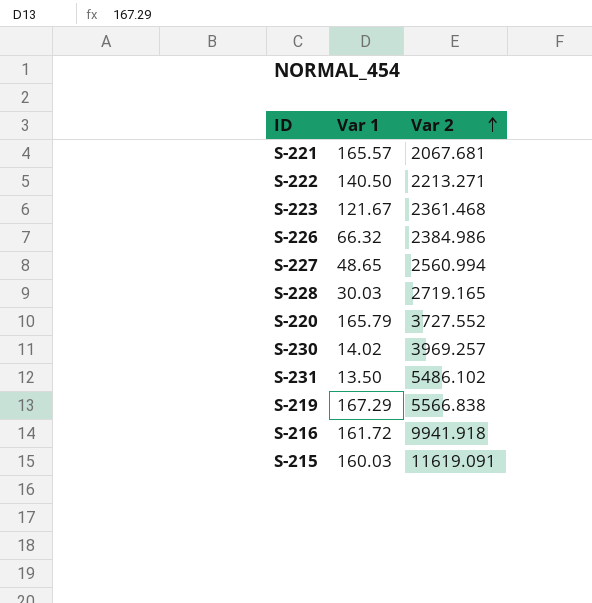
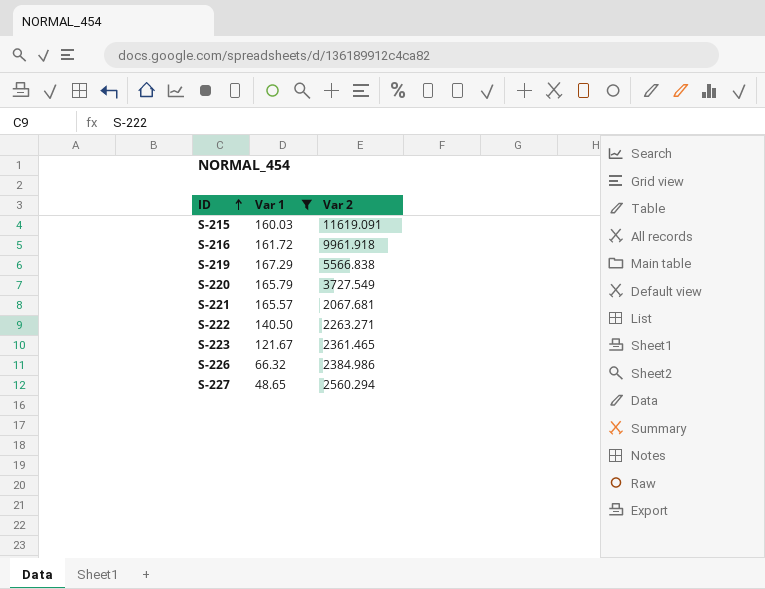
filter: none -> Var 1 >= 48.65
row order: Var 2 ascending -> ID ascending
S-216 | Var 2: 9941.918 -> 9961.918
S-220 | Var 2: 3727.552 -> 3727.549
S-222 | Var 2: 2213.271 -> 2263.271
S-223 | Var 2: 2361.468 -> 2361.465
S-227 | Var 2: 2560.994 -> 2560.294

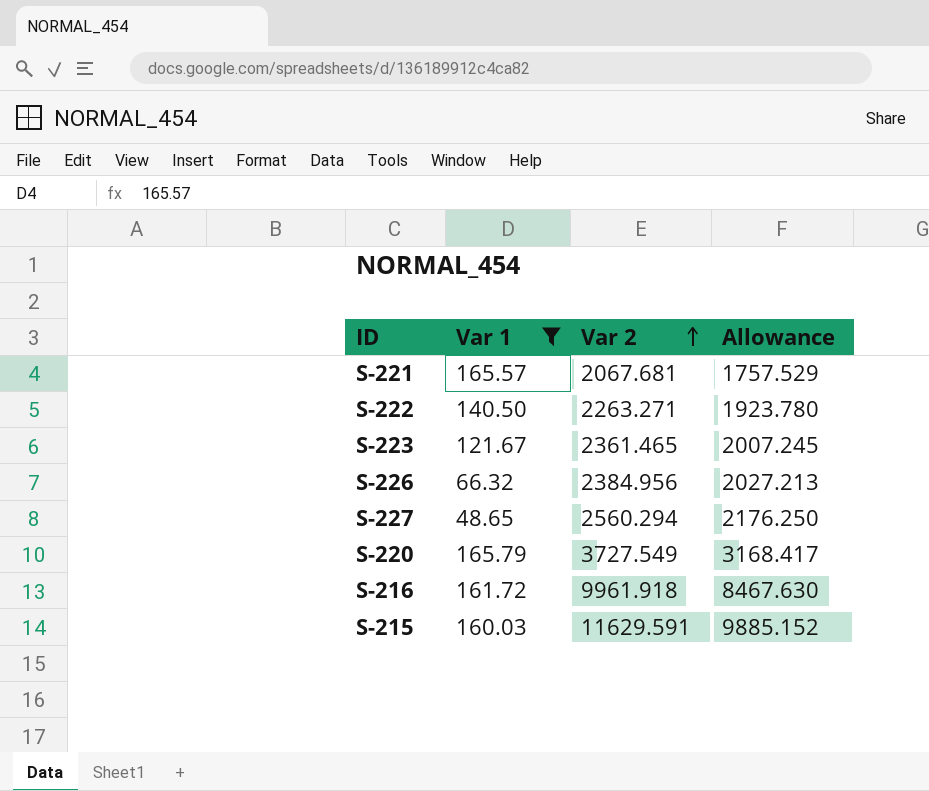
row order: ID ascending -> Var 2 ascending
column Allowance | formula: none -> [Var 2] * 0.85
row S-219: 167.29 | 5566.838 -> none
S-226 | Var 2: 2384.986 -> 2384.956
S-215 | Var 2: 11619.091 -> 11629.591

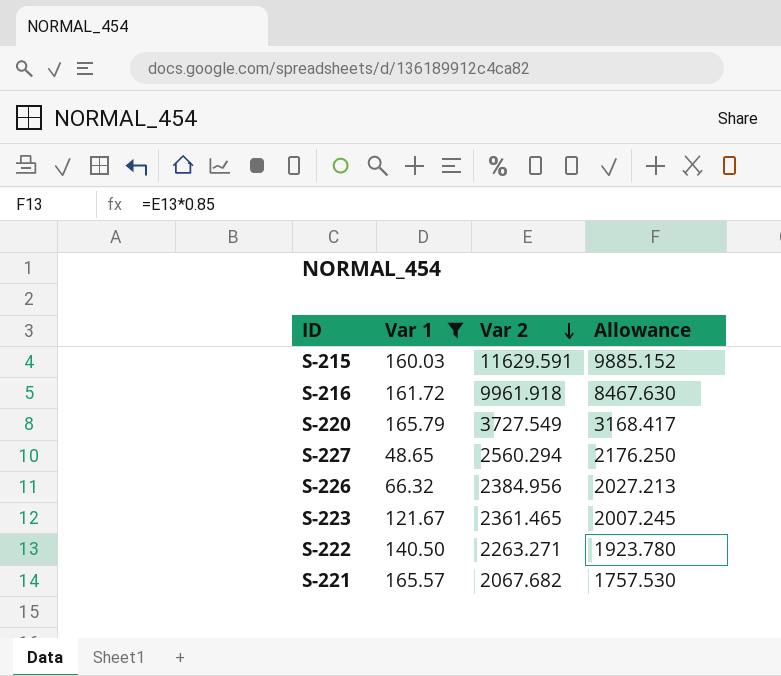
row order: Var 2 ascending -> Var 2 descending
S-221 | Var 2: 2067.681 -> 2067.682
S-221 | Allowance: 1757.529 -> 1757.530

